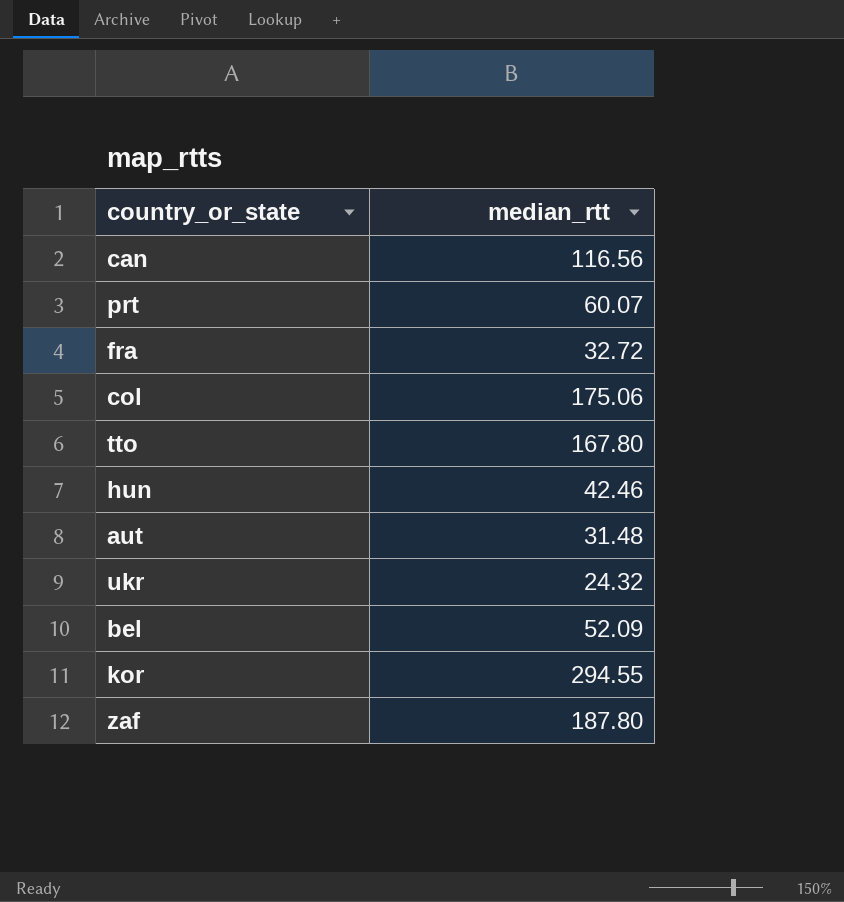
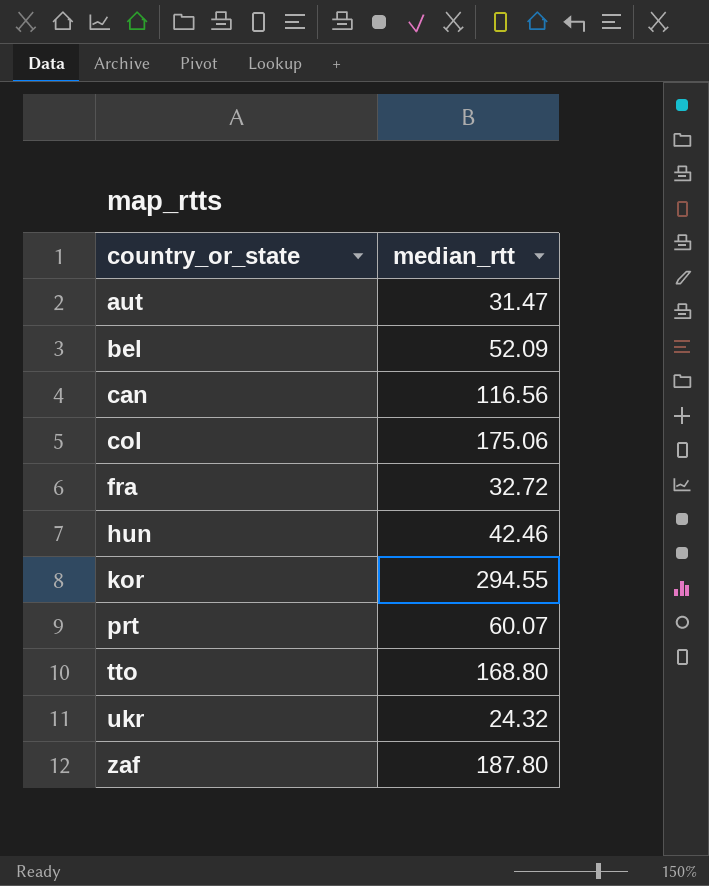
row order: none -> country_or_state ascending
aut | median_rtt: 31.48 -> 31.47
tto | median_rtt: 167.80 -> 168.80

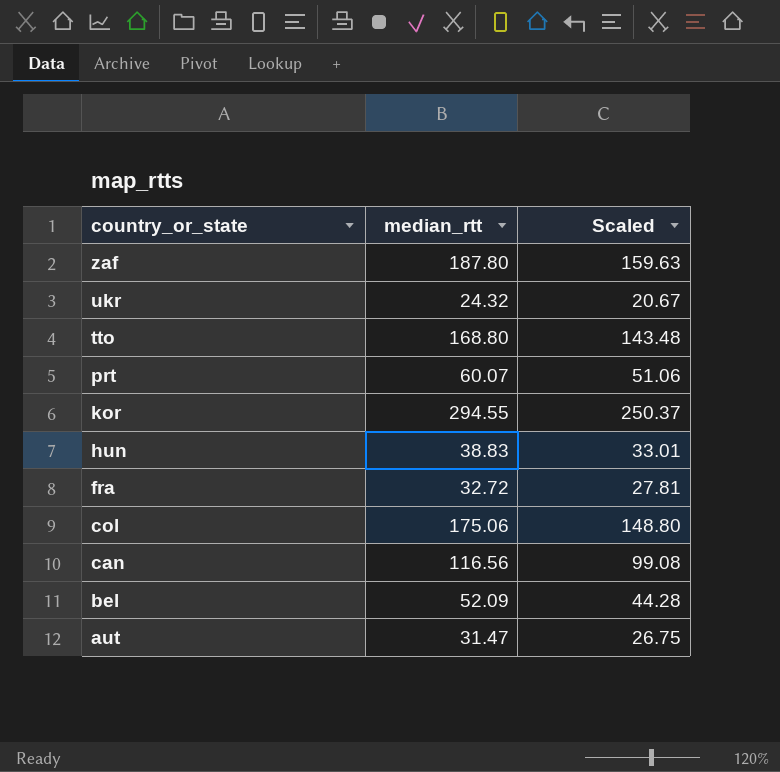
row order: country_or_state ascending -> country_or_state descending
column Scaled | formula: none -> [median_rtt] * 0.85
hun | median_rtt: 42.46 -> 38.83

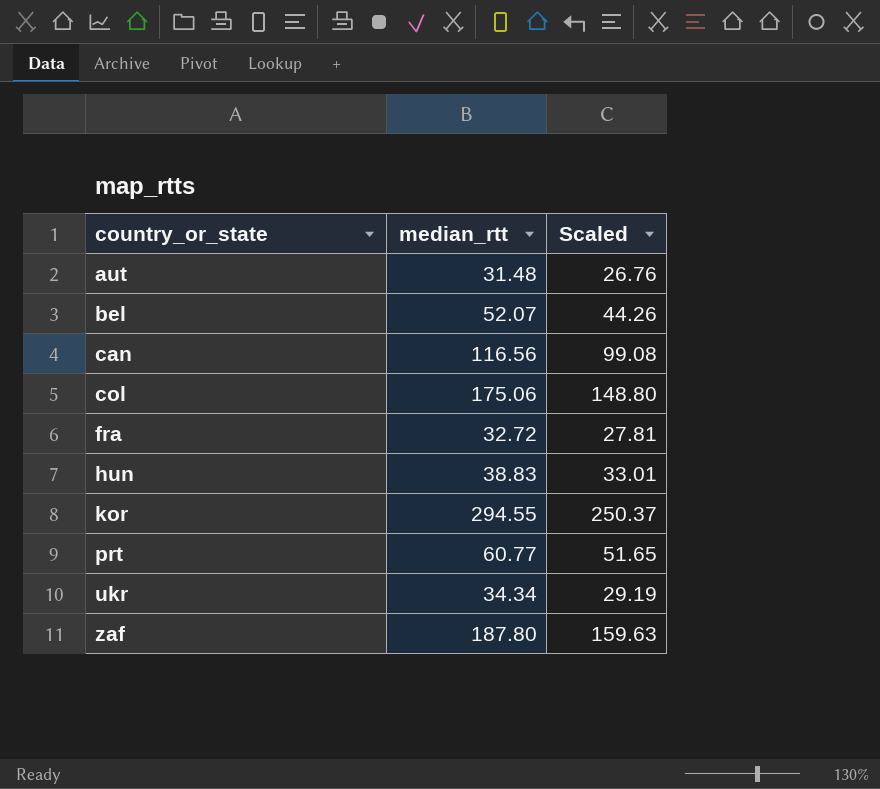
row order: country_or_state descending -> country_or_state ascending
row tto: 168.80 | 143.48 -> none
aut | median_rtt: 31.47 -> 31.48
aut | Scaled: 26.75 -> 26.76
bel | median_rtt: 52.09 -> 52.07
bel | Scaled: 44.28 -> 44.26
prt | median_rtt: 60.07 -> 60.77
prt | Scaled: 51.06 -> 51.65
ukr | median_rtt: 24.32 -> 34.34
ukr | Scaled: 20.67 -> 29.19

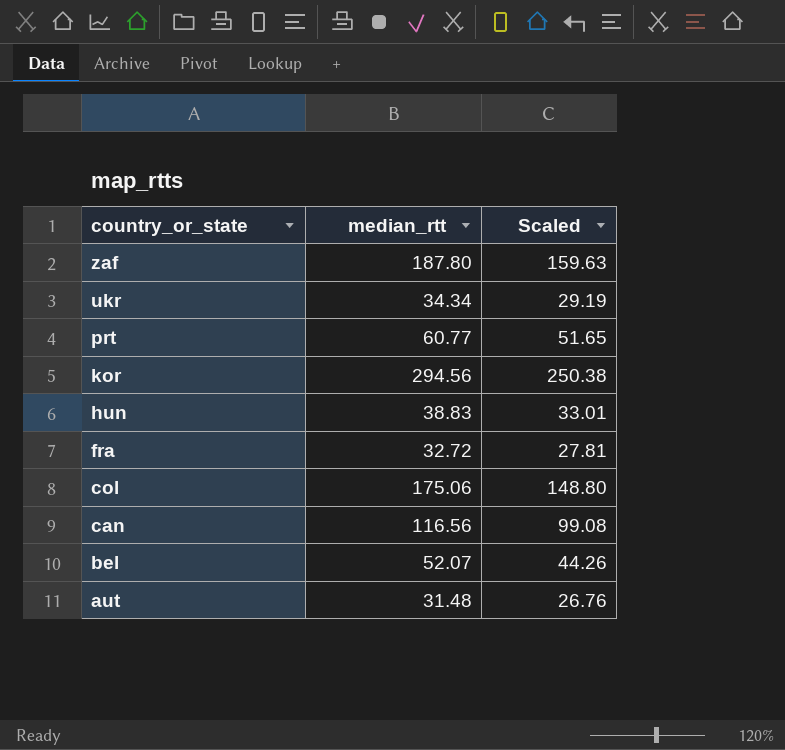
row order: country_or_state ascending -> country_or_state descending
kor | median_rtt: 294.55 -> 294.56
kor | Scaled: 250.37 -> 250.38

